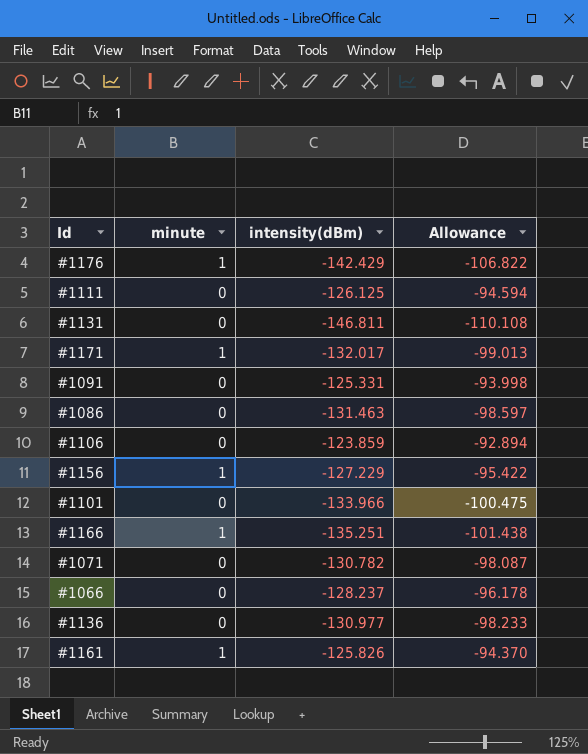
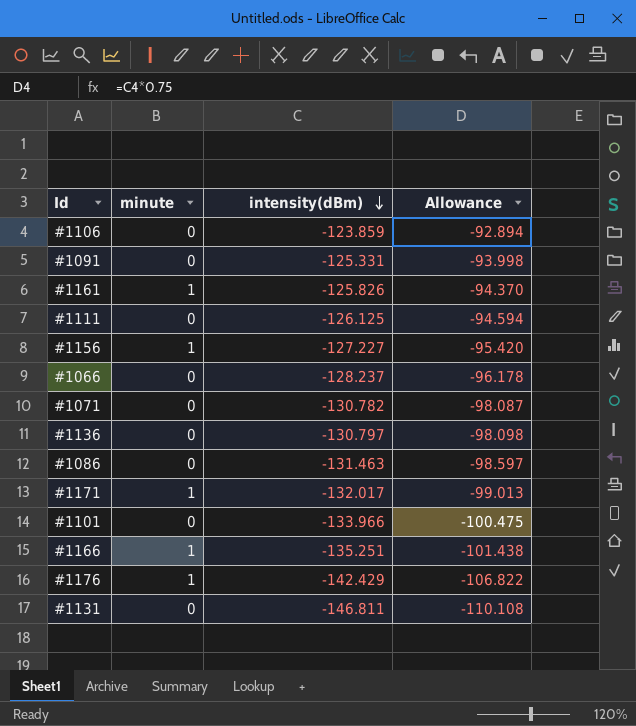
row order: none -> intensity(dBm) descending
#1156 | intensity(dBm): -127.229 -> -127.227
#1156 | Allowance: -95.422 -> -95.420
#1136 | intensity(dBm): -130.977 -> -130.797
#1136 | Allowance: -98.233 -> -98.098

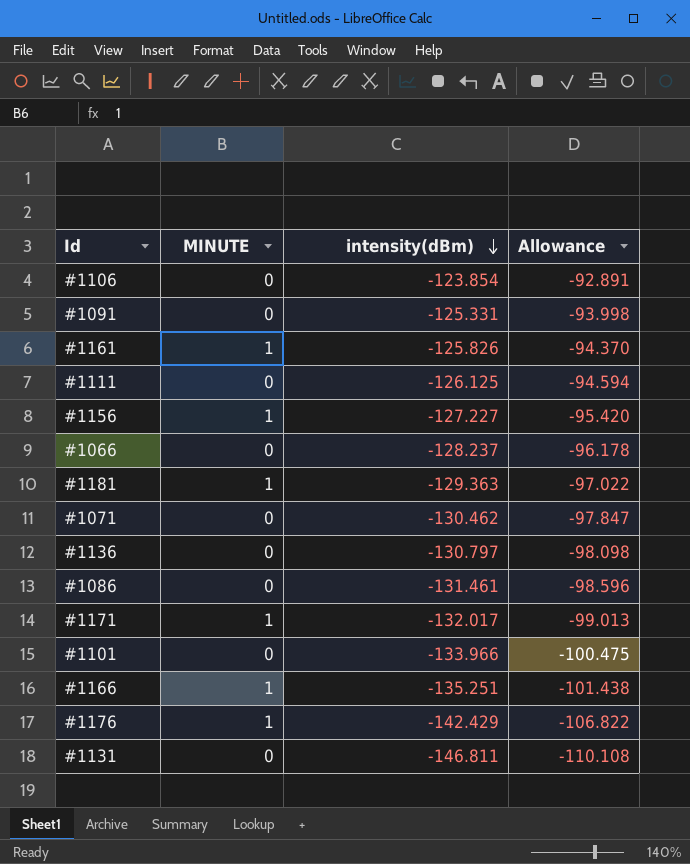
column name: minute -> MINUTE
#1106 | intensity(dBm): -123.859 -> -123.854
#1106 | Allowance: -92.894 -> -92.891
row #1181: none -> 1 | -129.363 | -97.022
#1071 | intensity(dBm): -130.782 -> -130.462
#1071 | Allowance: -98.087 -> -97.847
#1086 | intensity(dBm): -131.463 -> -131.461
#1086 | Allowance: -98.597 -> -98.596

